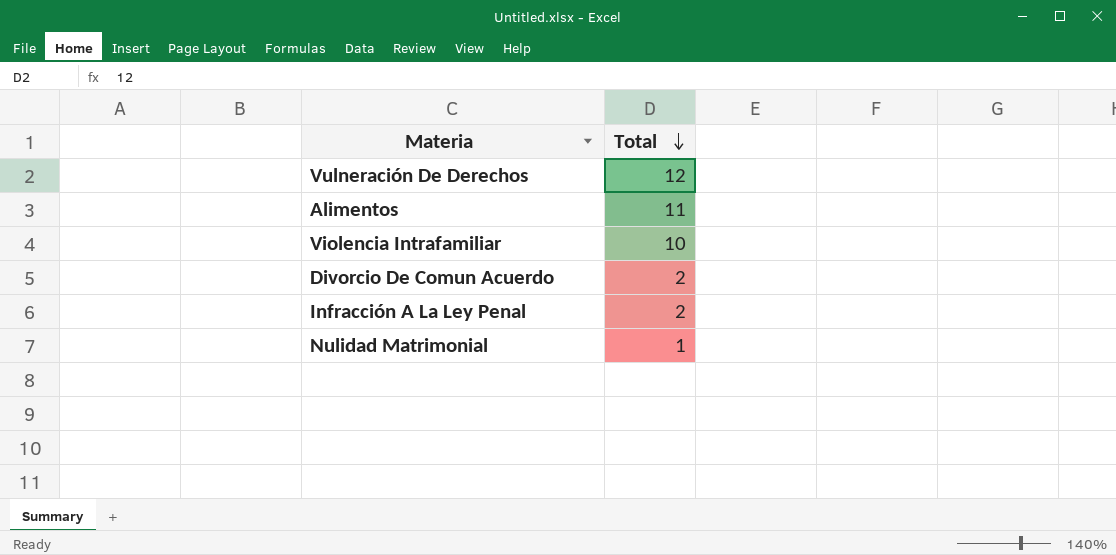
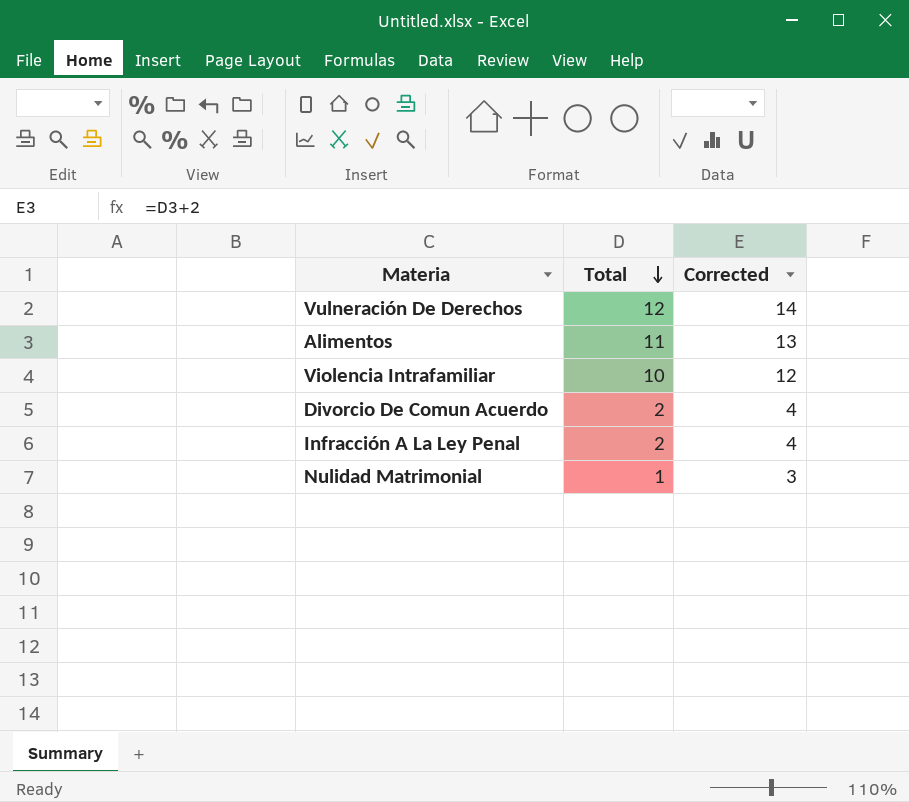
column Corrected | formula: none -> [Total] + 2

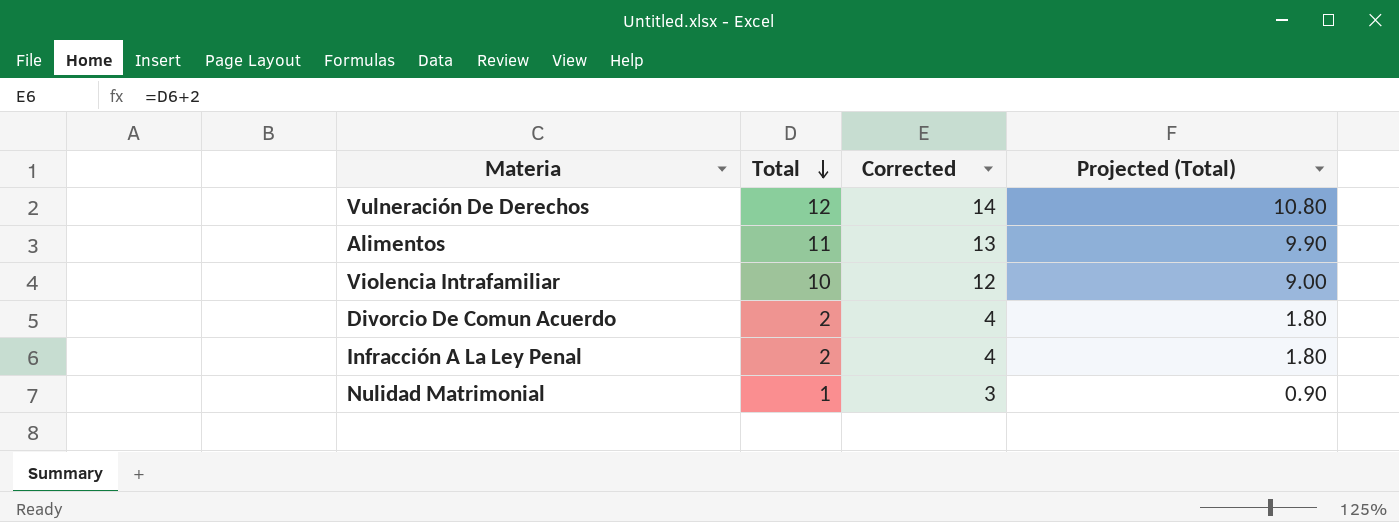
column Projected (Total) | formula: none -> [Total] * 0.9

